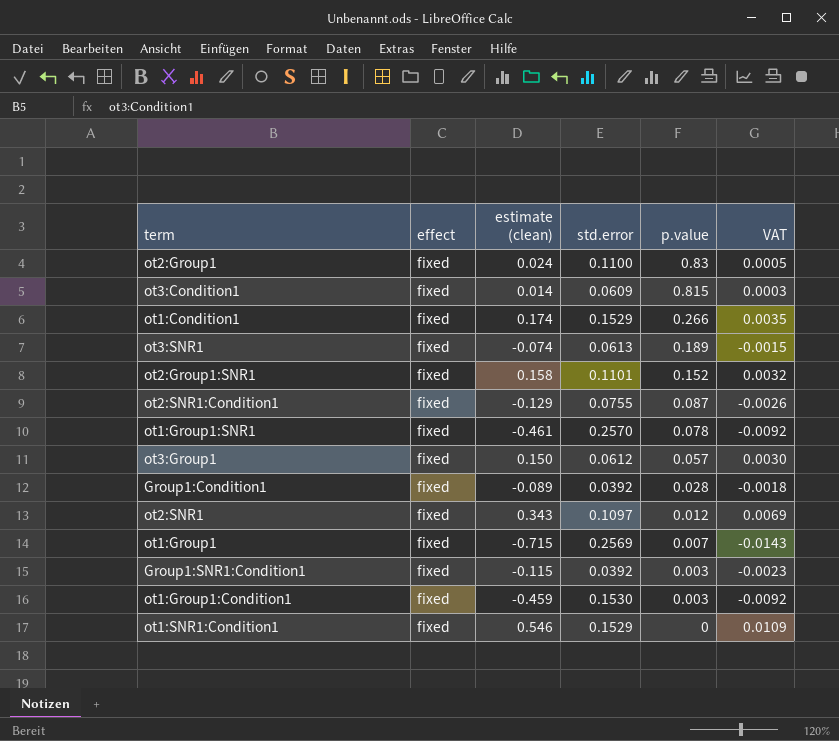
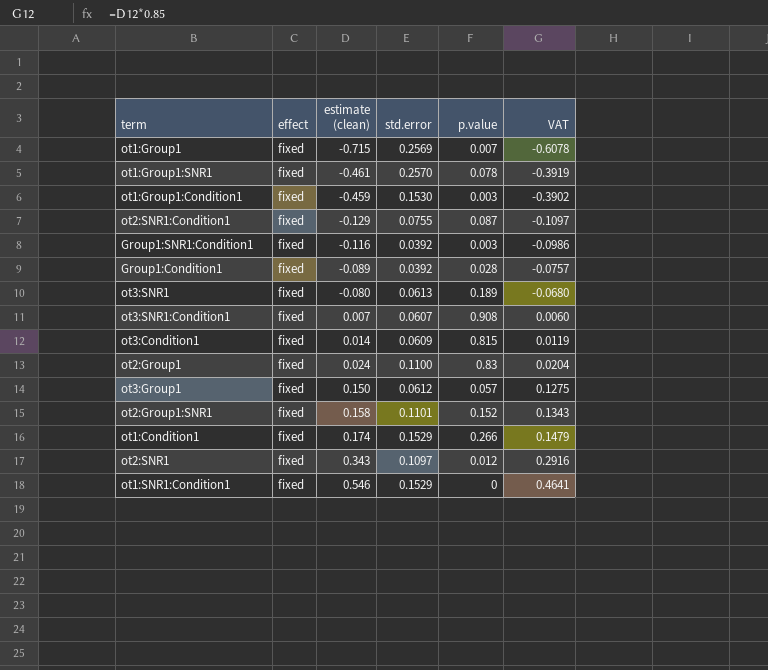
row order: p.value descending -> estimate (clean) ascending
column VAT | formula: [estimate (clean)] * 0.02 -> [estimate (clean)] * 0.85
Group1:SNR1:Condition1 | estimate (clean): -0.115 -> -0.116
ot3:SNR1 | estimate (clean): -0.074 -> -0.080
row ot3:SNR1:Condition1: none -> fixed | 0.007 | 0.0607 | 0.908 | 0.0060

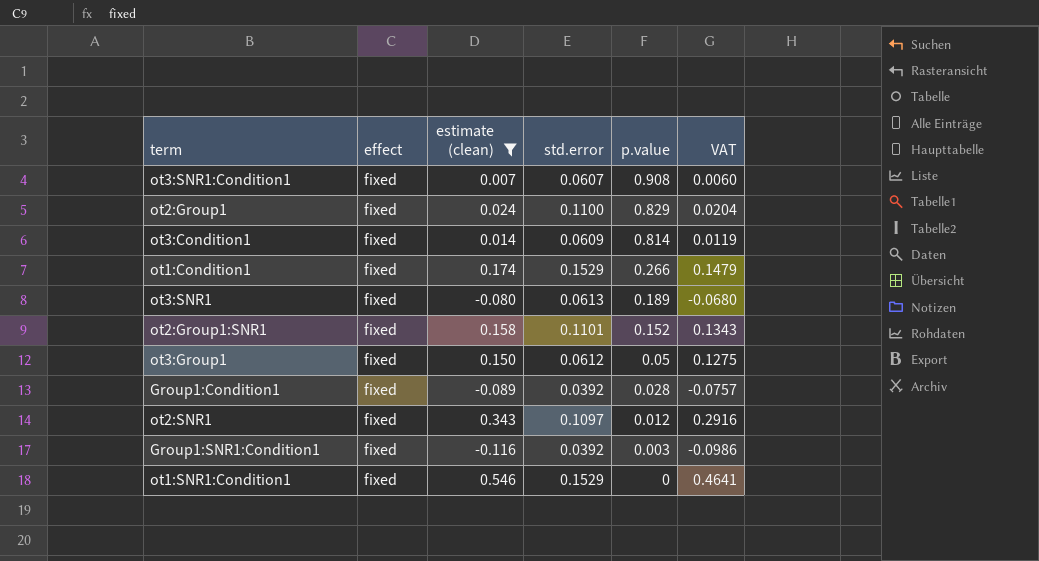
filter: none -> estimate (clean) >= -0.116
row order: estimate (clean) ascending -> p.value descending
ot2:Group1 | p.value: 0.83 -> 0.829
ot3:Condition1 | p.value: 0.815 -> 0.814
ot3:Group1 | p.value: 0.057 -> 0.05

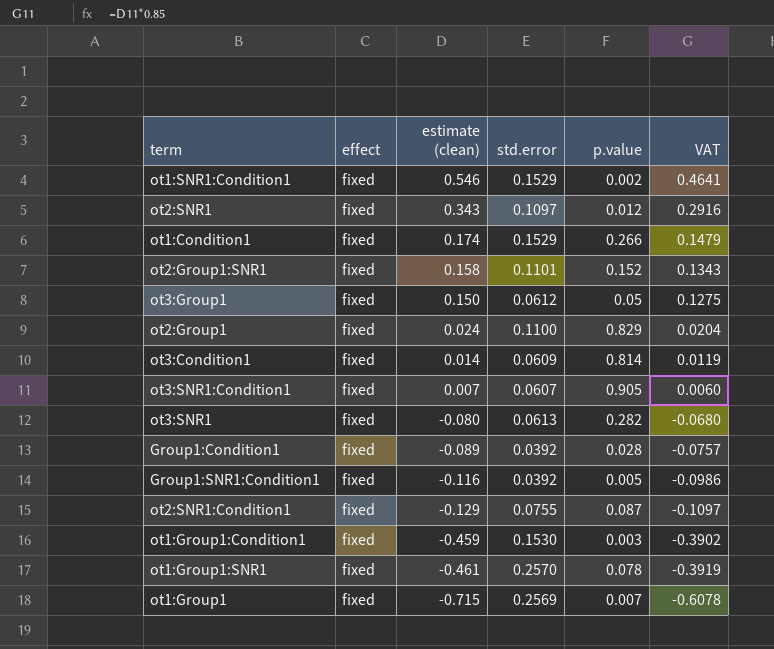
filter: estimate (clean) >= -0.116 -> none
row order: p.value descending -> estimate (clean) descending
ot1:SNR1:Condition1 | p.value: 0 -> 0.002
ot3:SNR1:Condition1 | p.value: 0.908 -> 0.905
ot3:SNR1 | p.value: 0.189 -> 0.282
Group1:SNR1:Condition1 | p.value: 0.003 -> 0.005

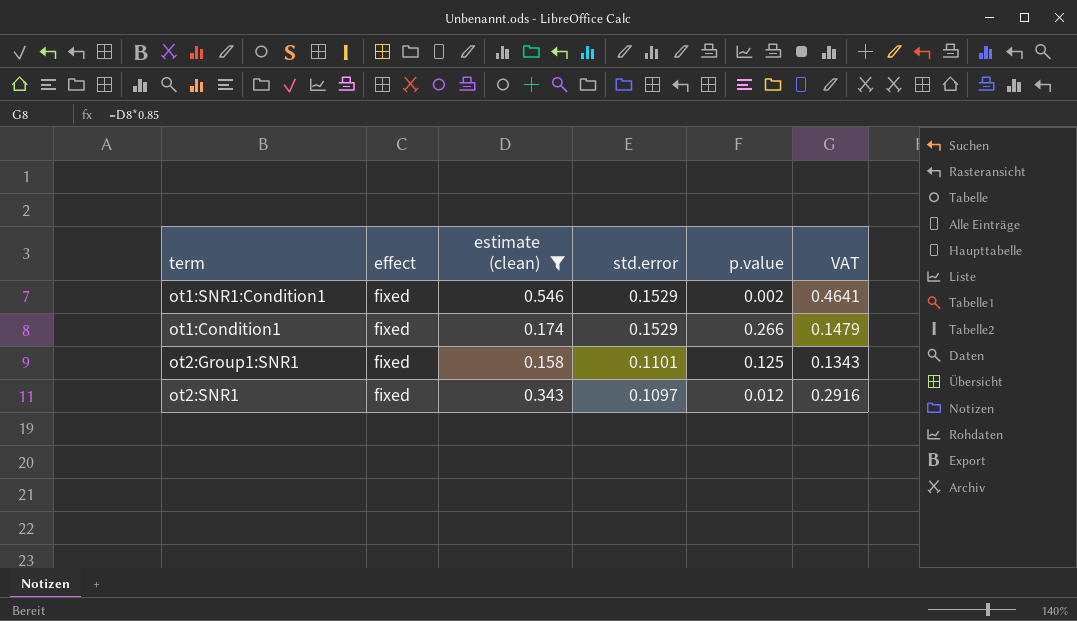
filter: none -> estimate (clean) >= 0.158
row order: estimate (clean) descending -> std.error descending
ot2:Group1:SNR1 | p.value: 0.152 -> 0.125

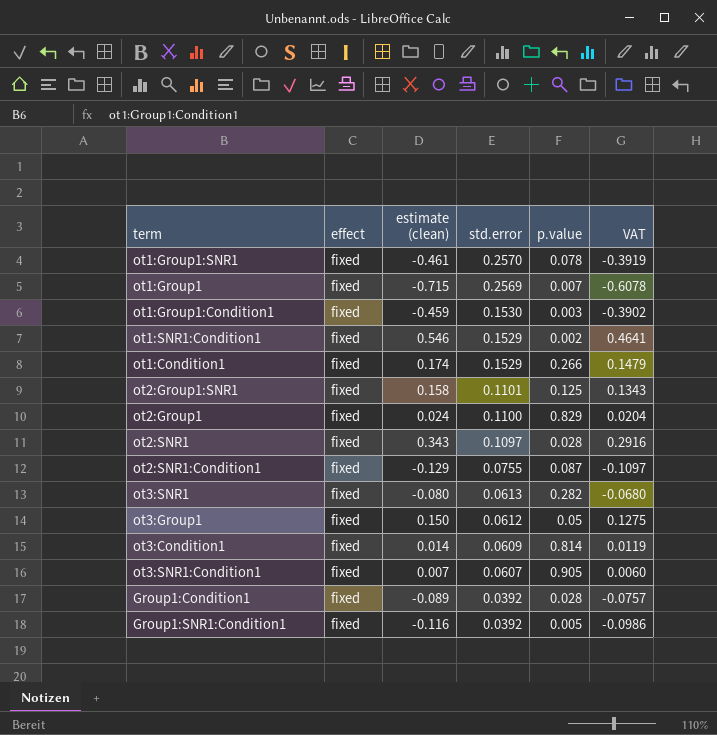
filter: estimate (clean) >= 0.158 -> none
ot2:SNR1 | p.value: 0.012 -> 0.028

